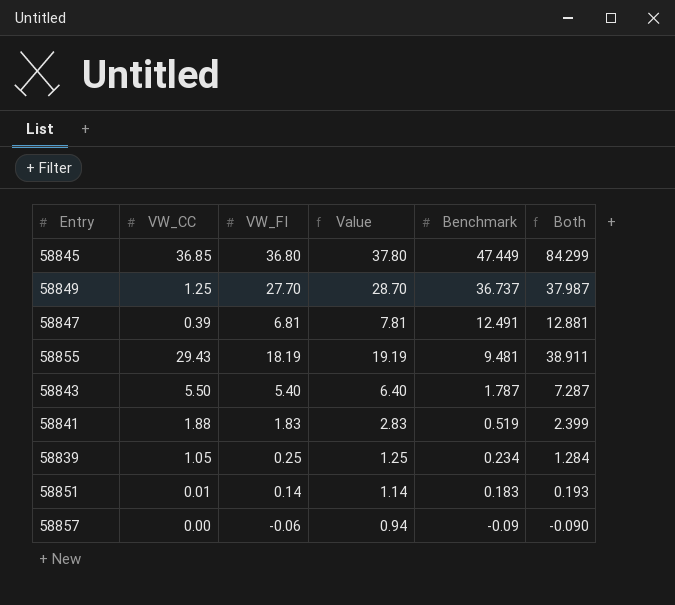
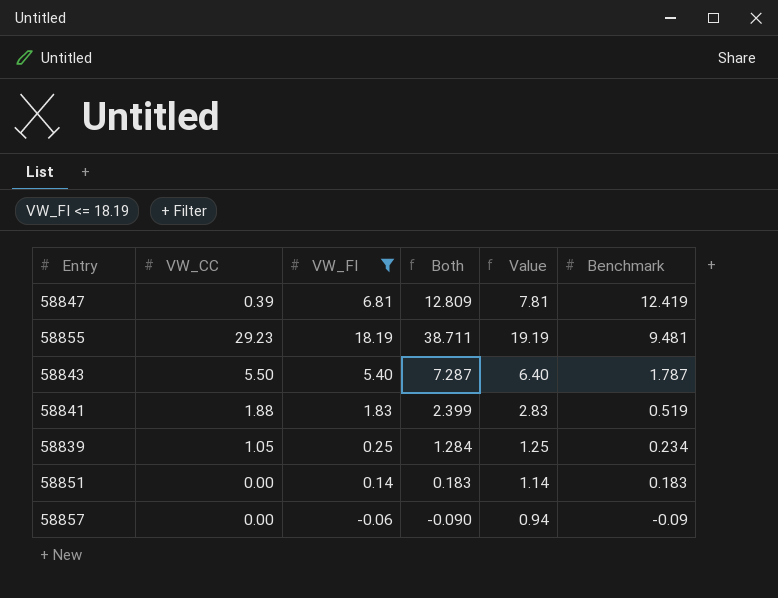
filter: none -> VW_FI <= 18.19
column Both | position: 6 -> 4
58847 | Both: 12.881 -> 12.809
58847 | Benchmark: 12.491 -> 12.419
58855 | VW_CC: 29.43 -> 29.23
58855 | Both: 38.911 -> 38.711
58851 | VW_CC: 0.01 -> 0.00
58851 | Both: 0.193 -> 0.183

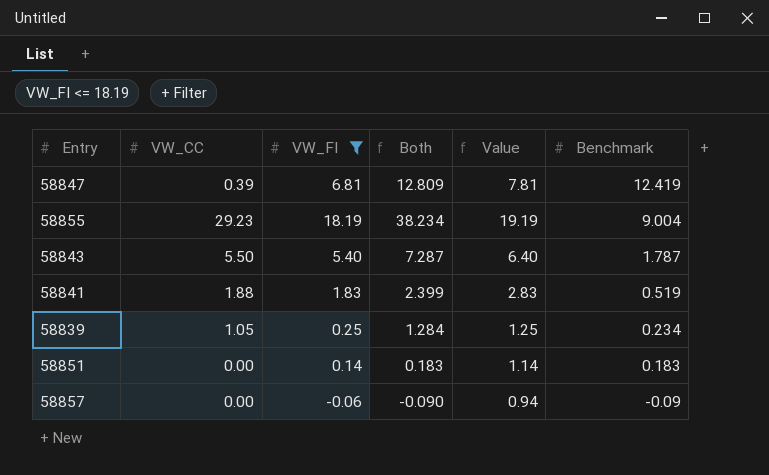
58855 | Both: 38.711 -> 38.234
58855 | Benchmark: 9.481 -> 9.004

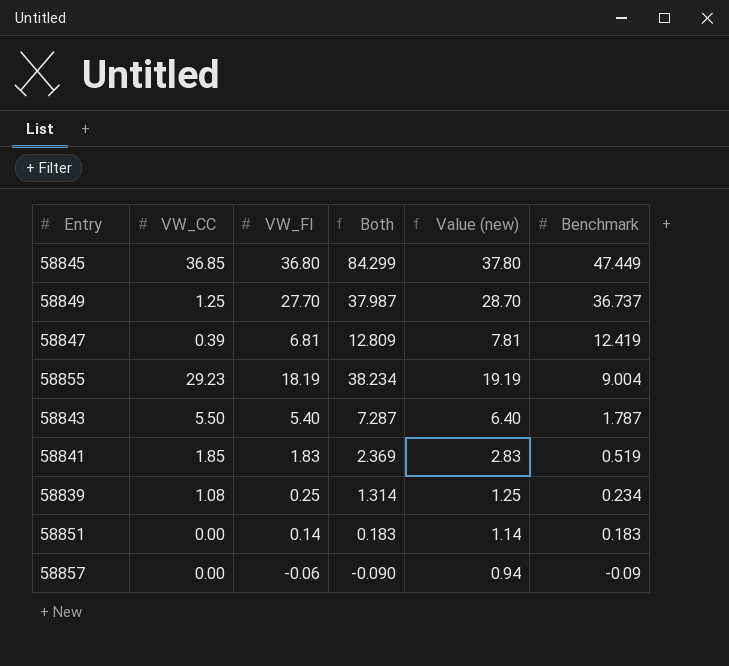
filter: VW_FI <= 18.19 -> none
column name: Value -> Value (new)
58841 | VW_CC: 1.88 -> 1.85
58841 | Both: 2.399 -> 2.369
58839 | VW_CC: 1.05 -> 1.08
58839 | Both: 1.284 -> 1.314

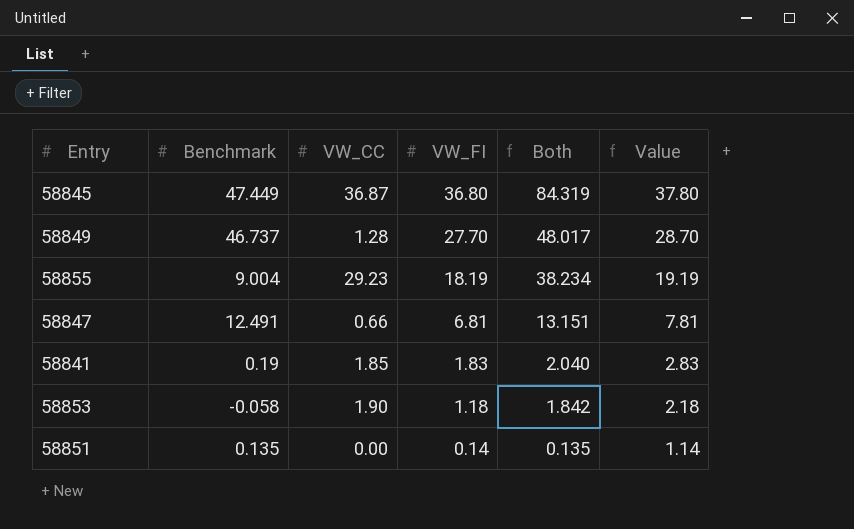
row order: Benchmark descending -> VW_FI descending
column Benchmark | position: 6 -> 2
column name: Value (new) -> Value
row 58843: 5.50 | 5.40 | 7.287 | 6.40 | 1.787 -> none
row 58839: 1.08 | 0.25 | 1.314 | 1.25 | 0.234 -> none
row 58857: 0.00 | -0.06 | -0.090 | 0.94 | -0.09 -> none
58845 | VW_CC: 36.85 -> 36.87
58845 | Both: 84.299 -> 84.319
58849 | Benchmark: 36.737 -> 46.737
58849 | VW_CC: 1.25 -> 1.28
58849 | Both: 37.987 -> 48.017
58847 | Benchmark: 12.419 -> 12.491
58847 | VW_CC: 0.39 -> 0.66
58847 | Both: 12.809 -> 13.151
58841 | Benchmark: 0.519 -> 0.19
58841 | Both: 2.369 -> 2.040
row 58853: none -> -0.058 | 1.90 | 1.18 | 1.842 | 2.18
58851 | Benchmark: 0.183 -> 0.135
58851 | Both: 0.183 -> 0.135

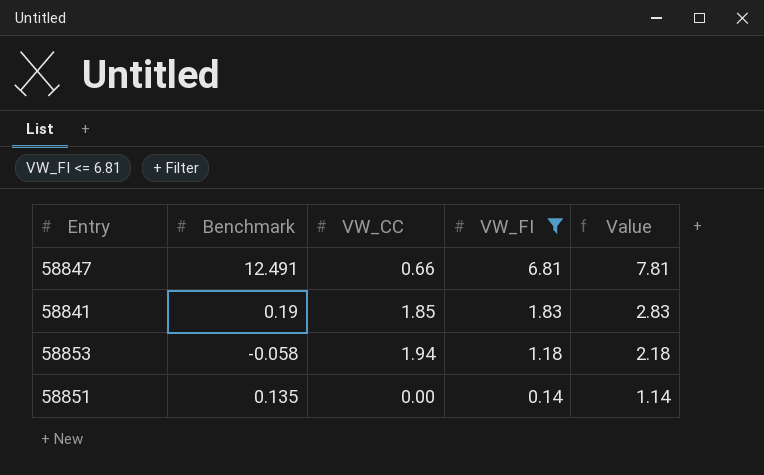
filter: none -> VW_FI <= 6.81
column Both | formula: [Benchmark] + [VW_CC] -> none
58853 | VW_CC: 1.90 -> 1.94

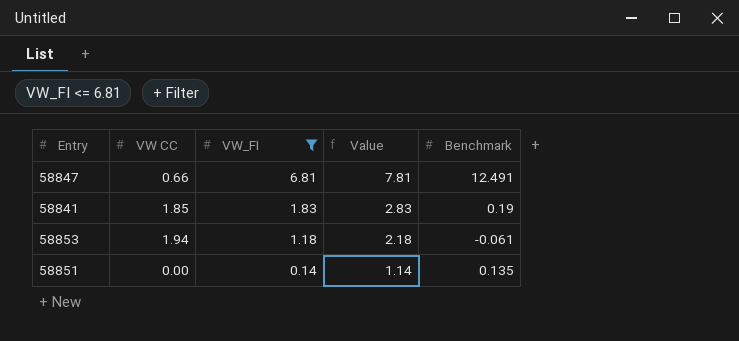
column name: VW_CC -> VW CC
column Benchmark | position: 2 -> 5
58853 | Benchmark: -0.058 -> -0.061

